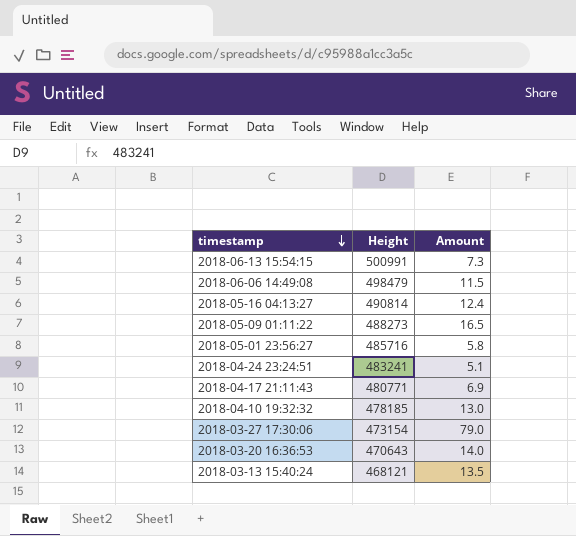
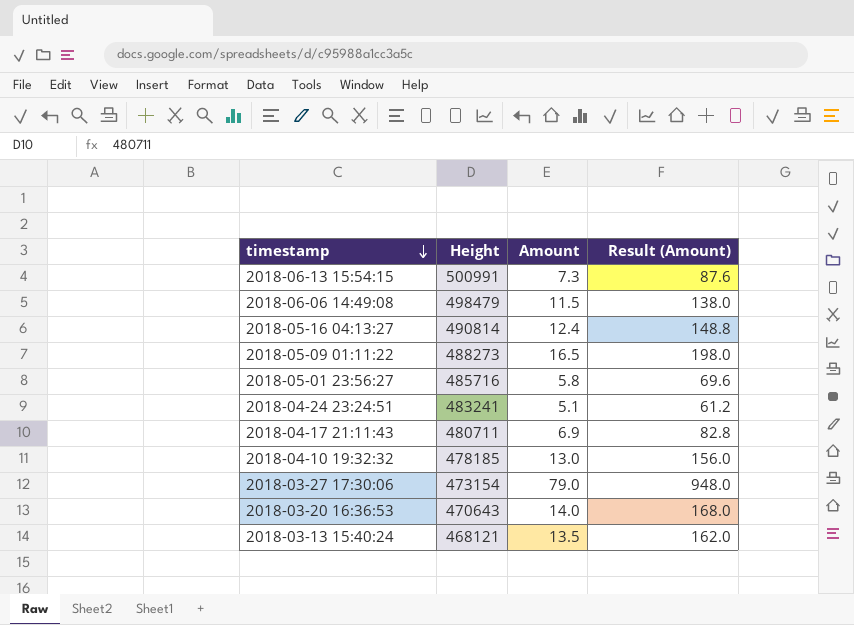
column Result (Amount) | formula: none -> [Amount] * 12
2018-04-17 21:11:43 | Height: 480771 -> 480711

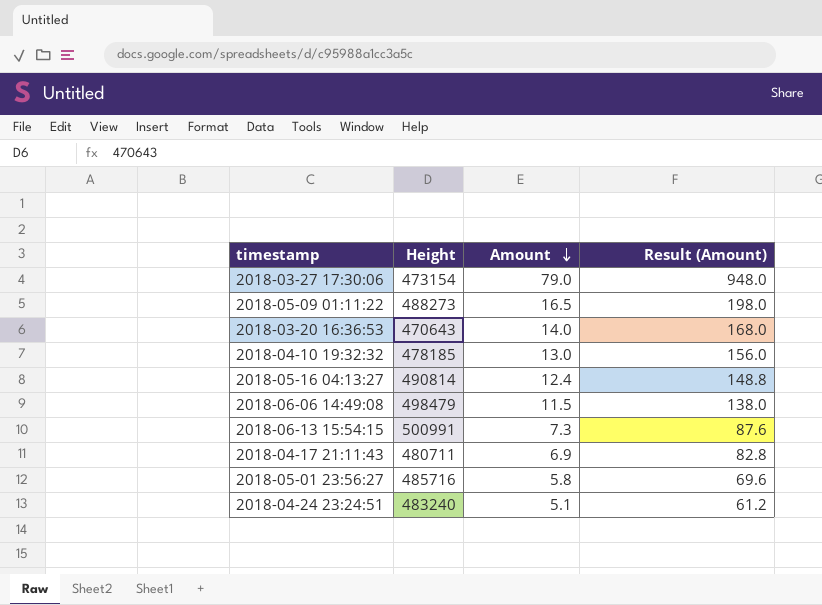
row order: timestamp descending -> Amount descending
row 2018-03-13 15:40:24: 468121 | 13.5 | 162.0 -> none
2018-04-24 23:24:51 | Height: 483241 -> 483240

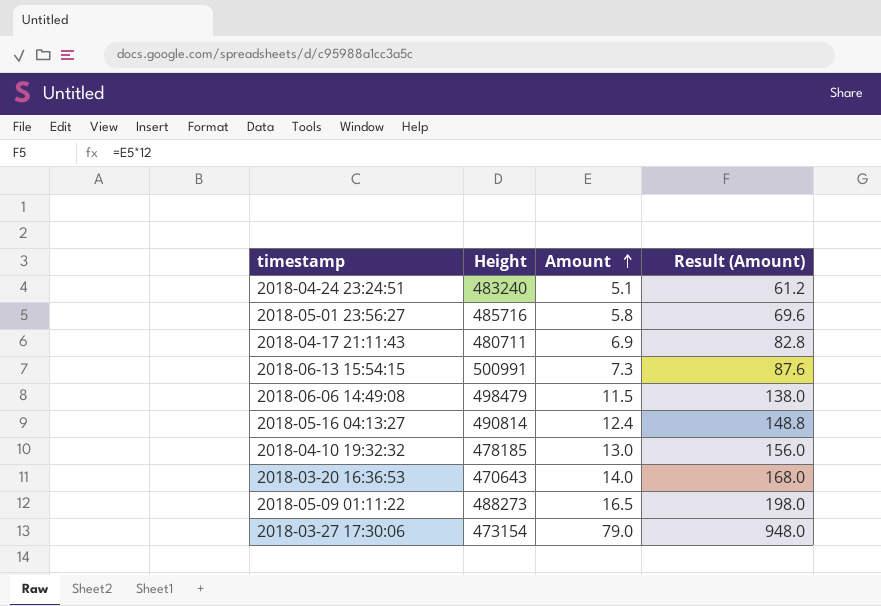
row order: Amount descending -> Amount ascending

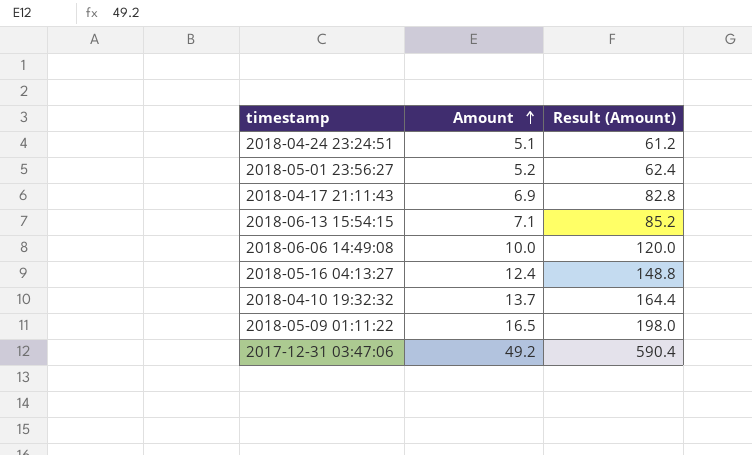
column Height | position: 2 -> none
row 2018-03-20 16:36:53: 470643 | 14.0 | 168.0 -> none
row 2018-03-27 17:30:06: 473154 | 79.0 | 948.0 -> none
2018-05-01 23:56:27 | Amount: 5.8 -> 5.2
2018-05-01 23:56:27 | Result (Amount): 69.6 -> 62.4
2018-06-13 15:54:15 | Amount: 7.3 -> 7.1
2018-06-13 15:54:15 | Result (Amount): 87.6 -> 85.2
2018-06-06 14:49:08 | Amount: 11.5 -> 10.0
2018-06-06 14:49:08 | Result (Amount): 138.0 -> 120.0
2018-04-10 19:32:32 | Amount: 13.0 -> 13.7
2018-04-10 19:32:32 | Result (Amount): 156.0 -> 164.4
row 2017-12-31 03:47:06: none -> 49.2 | 590.4

